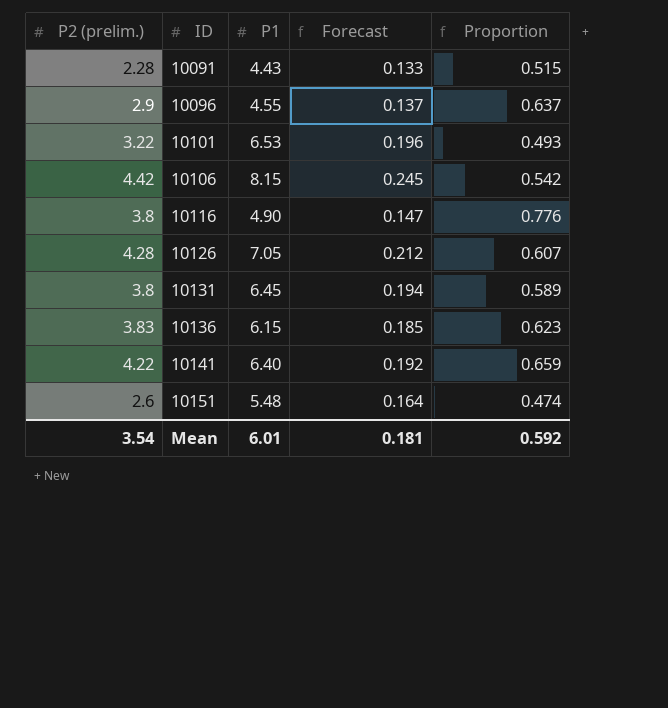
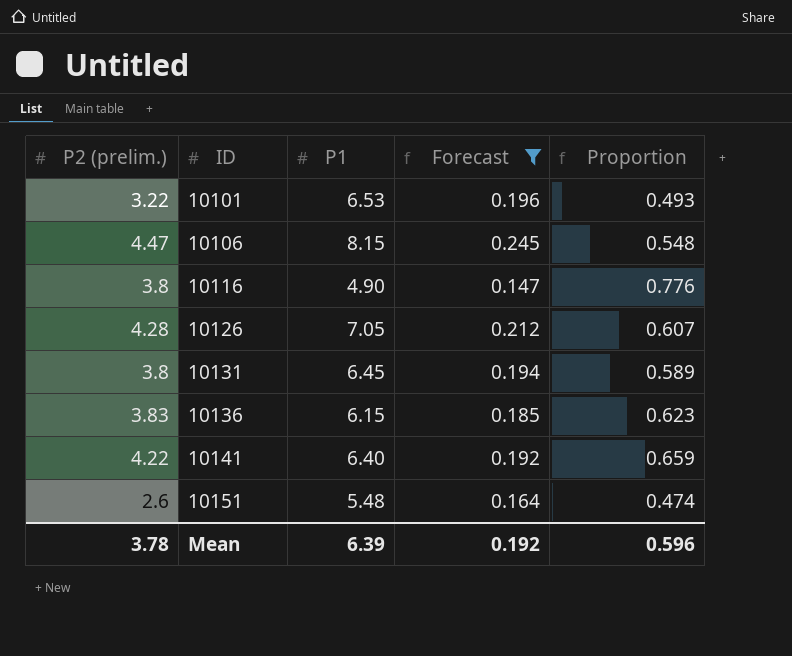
filter: none -> Forecast >= 0.147
10106 | P2 (prelim.): 4.42 -> 4.47
10106 | Proportion: 0.542 -> 0.548
Mean | P2 (prelim.): 3.54 -> 3.78
Mean | P1: 6.01 -> 6.39
Mean | Forecast: 0.181 -> 0.192
Mean | Proportion: 0.592 -> 0.596

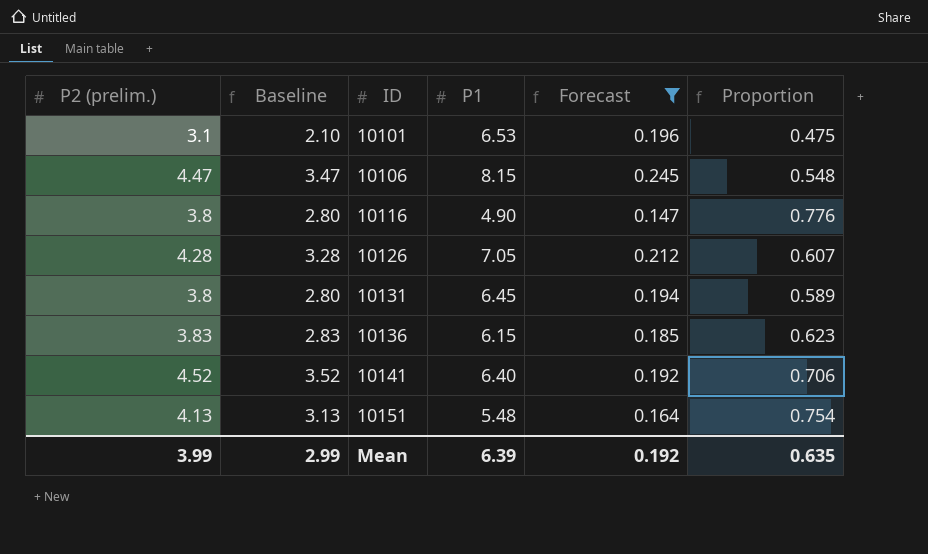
column Baseline | formula: none -> [P2 (prelim.)] - 1
10101 | P2 (prelim.): 3.22 -> 3.1
10101 | Proportion: 0.493 -> 0.475
10141 | P2 (prelim.): 4.22 -> 4.52
10141 | Proportion: 0.659 -> 0.706
10151 | P2 (prelim.): 2.6 -> 4.13
10151 | Proportion: 0.474 -> 0.754
Mean | P2 (prelim.): 3.78 -> 3.99
Mean | Proportion: 0.596 -> 0.635

